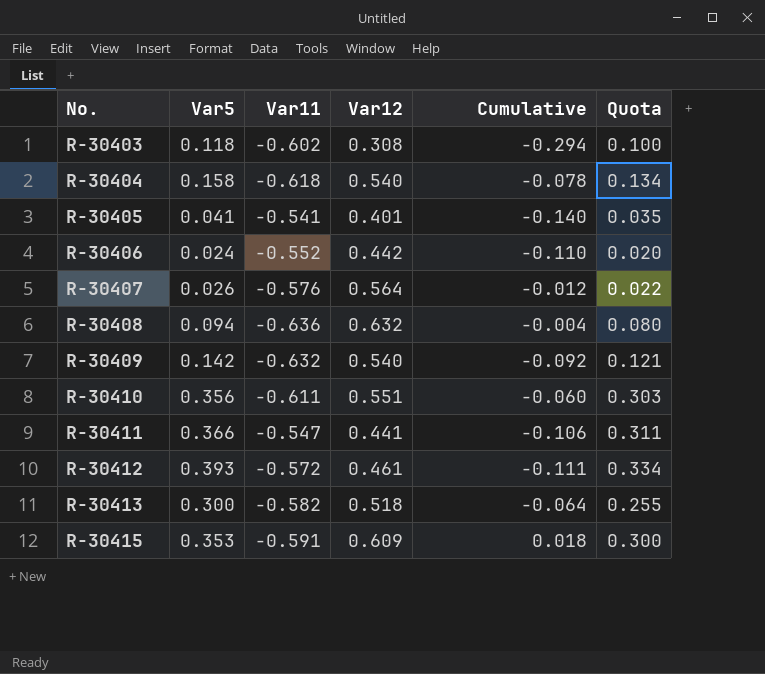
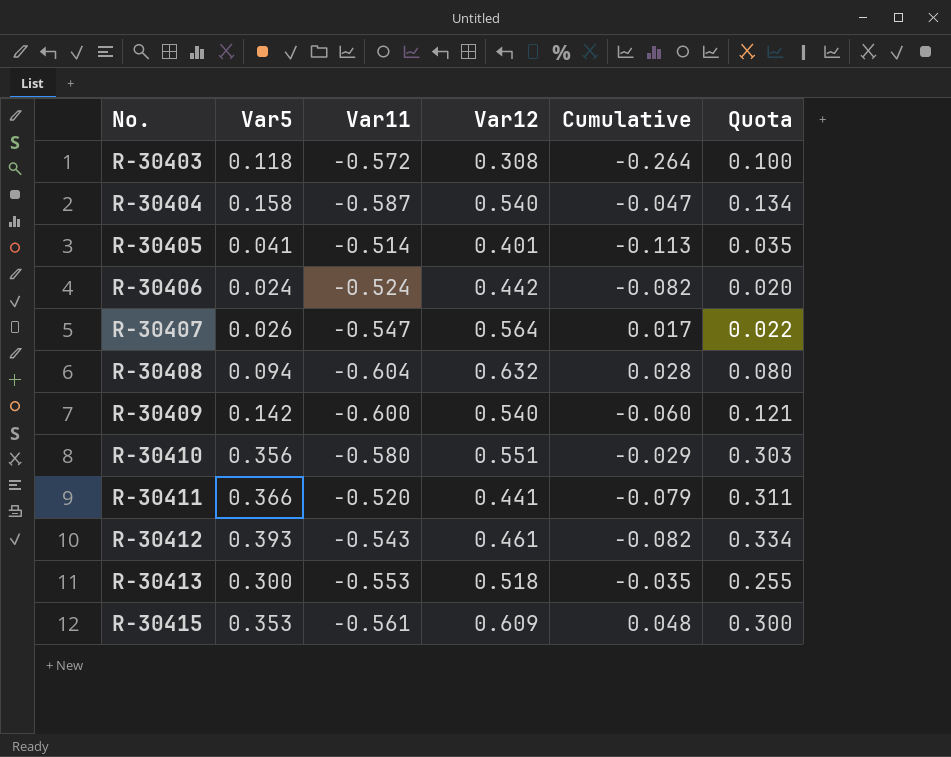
R-30403 | Var11: -0.602 -> -0.572
R-30403 | Cumulative: -0.294 -> -0.264
R-30404 | Var11: -0.618 -> -0.587
R-30404 | Cumulative: -0.078 -> -0.047
R-30405 | Var11: -0.541 -> -0.514
R-30405 | Cumulative: -0.140 -> -0.113
R-30406 | Var11: -0.552 -> -0.524
R-30406 | Cumulative: -0.110 -> -0.082
R-30407 | Var11: -0.576 -> -0.547
R-30407 | Cumulative: -0.012 -> 0.017
R-30408 | Var11: -0.636 -> -0.604
R-30408 | Cumulative: -0.004 -> 0.028
R-30409 | Var11: -0.632 -> -0.600
R-30409 | Cumulative: -0.092 -> -0.060
R-30410 | Var11: -0.611 -> -0.580
R-30410 | Cumulative: -0.060 -> -0.029
R-30411 | Var11: -0.547 -> -0.520
R-30411 | Cumulative: -0.106 -> -0.079
R-30412 | Var11: -0.572 -> -0.543
R-30412 | Cumulative: -0.111 -> -0.082
R-30413 | Var11: -0.582 -> -0.553
R-30413 | Cumulative: -0.064 -> -0.035
R-30415 | Var11: -0.591 -> -0.561
R-30415 | Cumulative: 0.018 -> 0.048

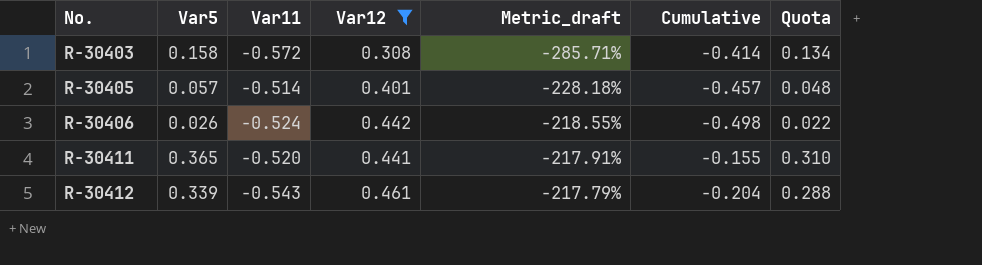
filter: none -> Var12 <= 0.461
column Metric_draft | formula: none -> ([Var11] - [Var12]) / [Var12]
column Cumulative | formula: [Var11] + [Var12] -> [Var5] + [Var11]
R-30403 | Var5: 0.118 -> 0.158
R-30403 | Quota: 0.100 -> 0.134
R-30405 | Var5: 0.041 -> 0.057
R-30405 | Quota: 0.035 -> 0.048
R-30406 | Var5: 0.024 -> 0.026
R-30406 | Quota: 0.020 -> 0.022
R-30411 | Var5: 0.366 -> 0.365
R-30411 | Quota: 0.311 -> 0.310
R-30412 | Var5: 0.393 -> 0.339
R-30412 | Quota: 0.334 -> 0.288

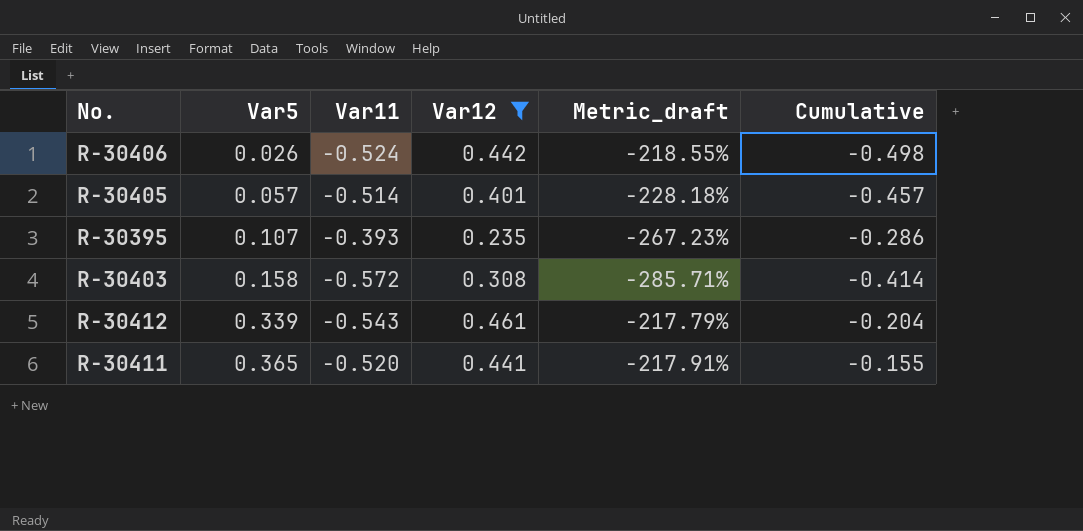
row order: No. ascending -> Var5 ascending
column Quota | formula: [Var5] * 0.85 -> none
row R-30395: none -> 0.107 | -0.393 | 0.235 | -267.23% | -0.286

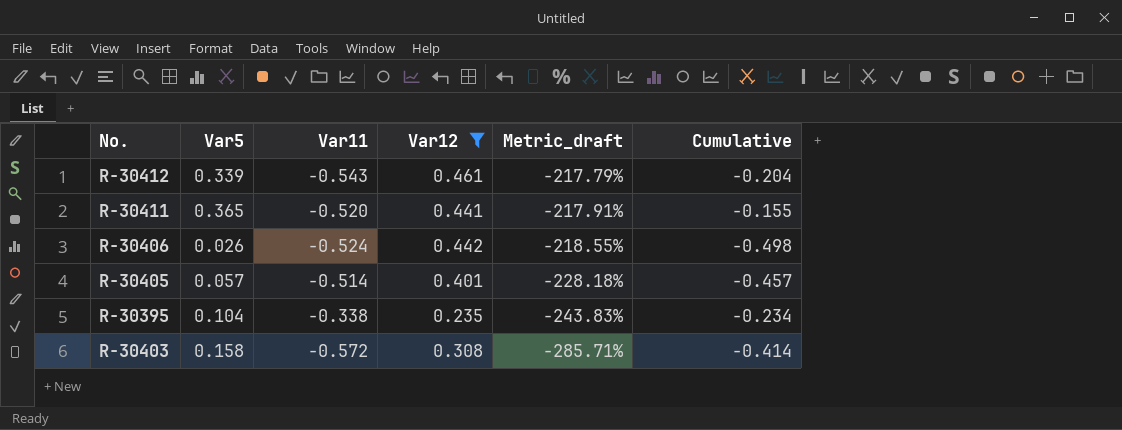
row order: Var5 ascending -> Metric_draft descending
R-30395 | Var5: 0.107 -> 0.104
R-30395 | Var11: -0.393 -> -0.338
R-30395 | Metric_draft: -267.23% -> -243.83%
R-30395 | Cumulative: -0.286 -> -0.234

